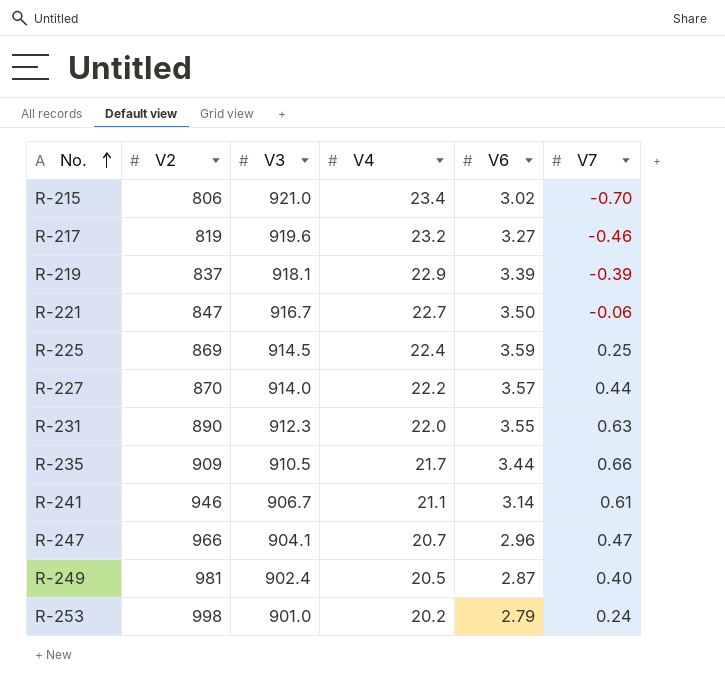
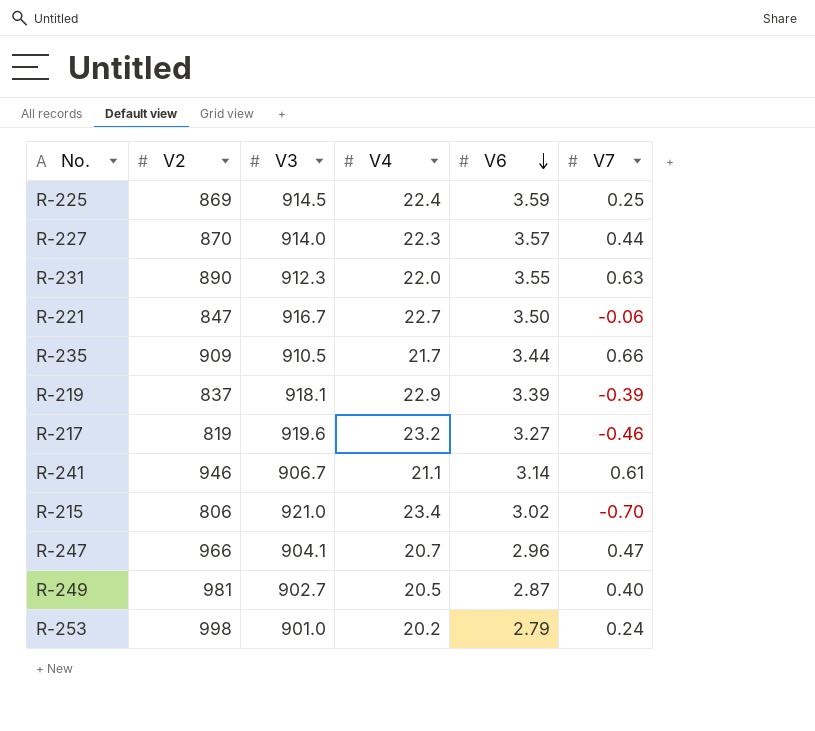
row order: No. ascending -> V6 descending
R-227 | V4: 22.2 -> 22.3
R-249 | V3: 902.4 -> 902.7

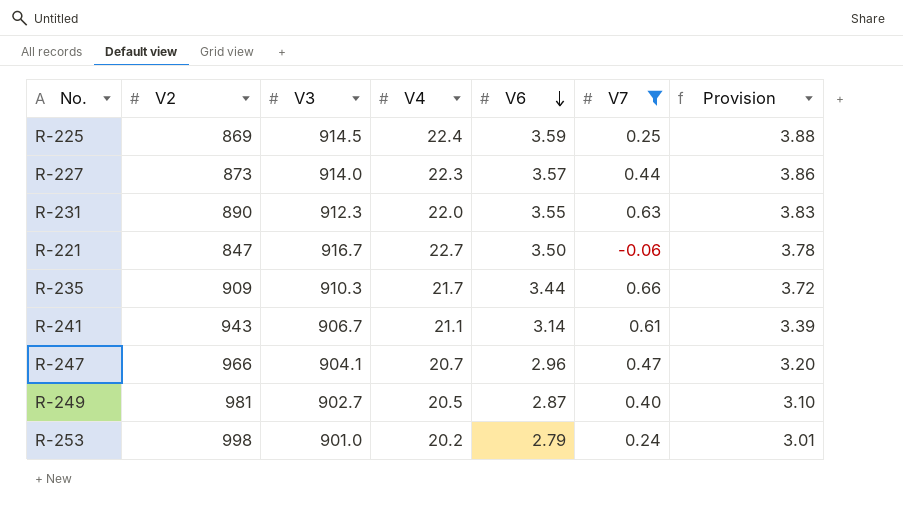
filter: none -> V7 >= -0.06
column Provision | formula: none -> [V6] * 1.08
R-227 | V2: 870 -> 873
R-235 | V3: 910.5 -> 910.3
R-241 | V2: 946 -> 943

